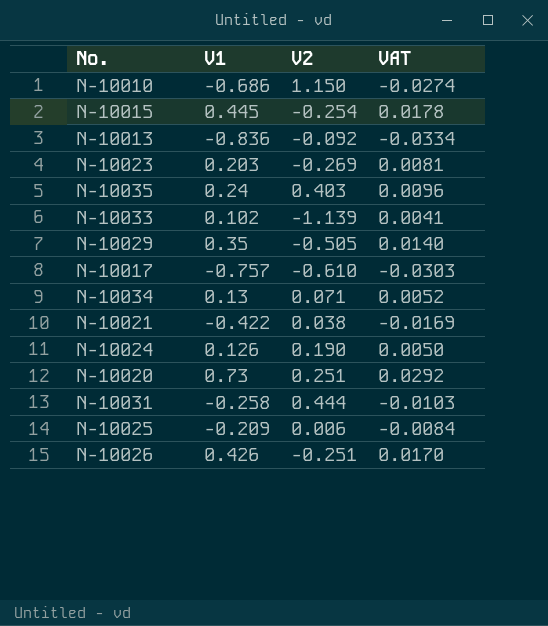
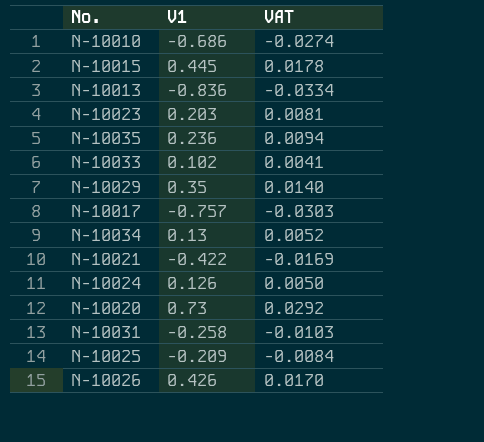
column V2 | position: 3 -> none
N-10035 | V1: 0.24 -> 0.236
N-10035 | VAT: 0.0096 -> 0.0094

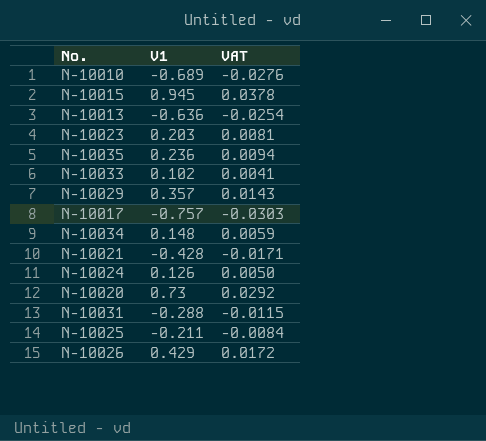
N-10010 | V1: -0.686 -> -0.689
N-10010 | VAT: -0.0274 -> -0.0276
N-10015 | V1: 0.445 -> 0.945
N-10015 | VAT: 0.0178 -> 0.0378
N-10013 | V1: -0.836 -> -0.636
N-10013 | VAT: -0.0334 -> -0.0254
N-10029 | V1: 0.35 -> 0.357
N-10029 | VAT: 0.0140 -> 0.0143
N-10034 | V1: 0.13 -> 0.148
N-10034 | VAT: 0.0052 -> 0.0059
N-10021 | V1: -0.422 -> -0.428
N-10021 | VAT: -0.0169 -> -0.0171
N-10031 | V1: -0.258 -> -0.288
N-10031 | VAT: -0.0103 -> -0.0115
N-10025 | V1: -0.209 -> -0.211
N-10026 | V1: 0.426 -> 0.429
N-10026 | VAT: 0.0170 -> 0.0172

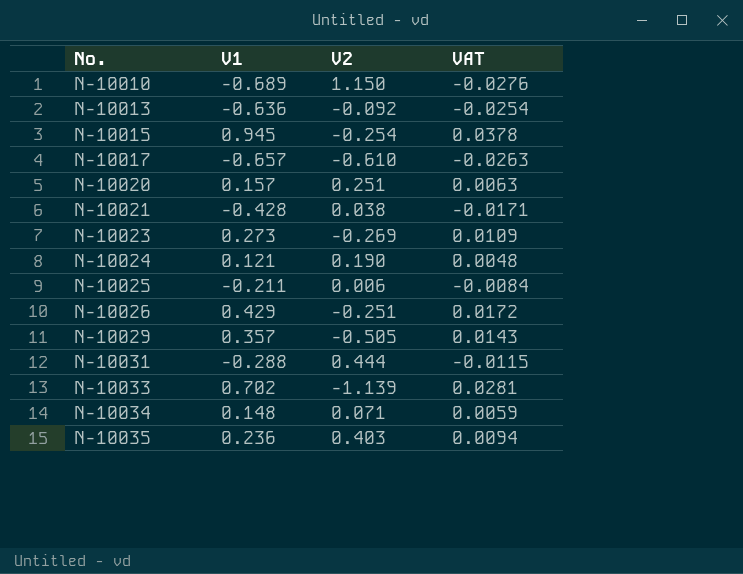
row order: none -> No. ascending
column V2 | position: none -> 3
N-10017 | V1: -0.757 -> -0.657
N-10017 | VAT: -0.0303 -> -0.0263
N-10020 | V1: 0.73 -> 0.157
N-10020 | VAT: 0.0292 -> 0.0063
N-10023 | V1: 0.203 -> 0.273
N-10023 | VAT: 0.0081 -> 0.0109
N-10024 | V1: 0.126 -> 0.121
N-10024 | VAT: 0.0050 -> 0.0048
N-10033 | V1: 0.102 -> 0.702
N-10033 | VAT: 0.0041 -> 0.0281

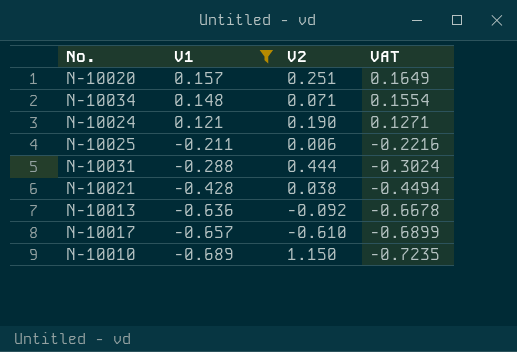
filter: none -> V1 <= 0.157
row order: No. ascending -> V1 descending
column VAT | formula: [V1] * 0.04 -> [V1] * 1.05

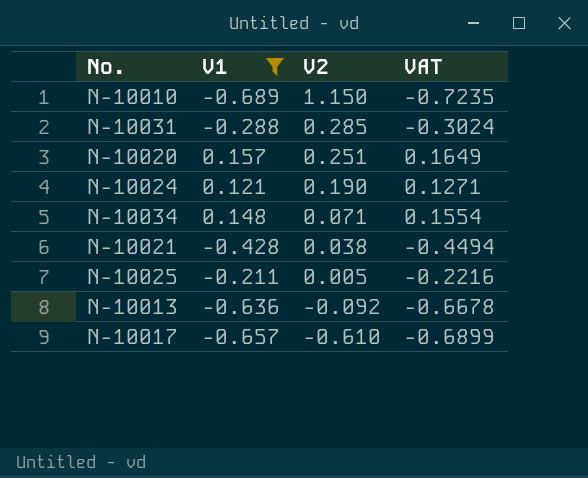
row order: V1 descending -> V2 descending
N-10031 | V2: 0.444 -> 0.285
N-10025 | V2: 0.006 -> 0.005

